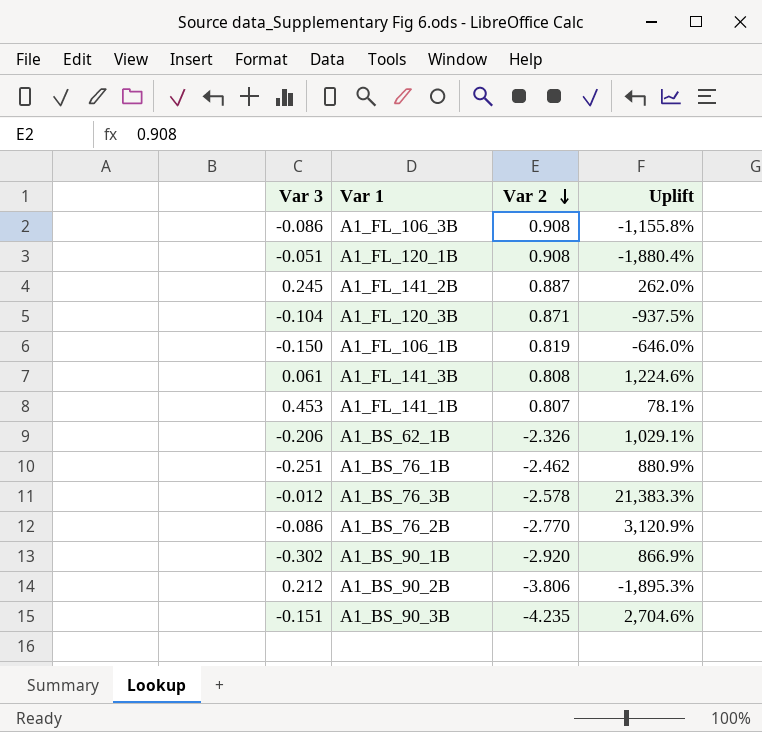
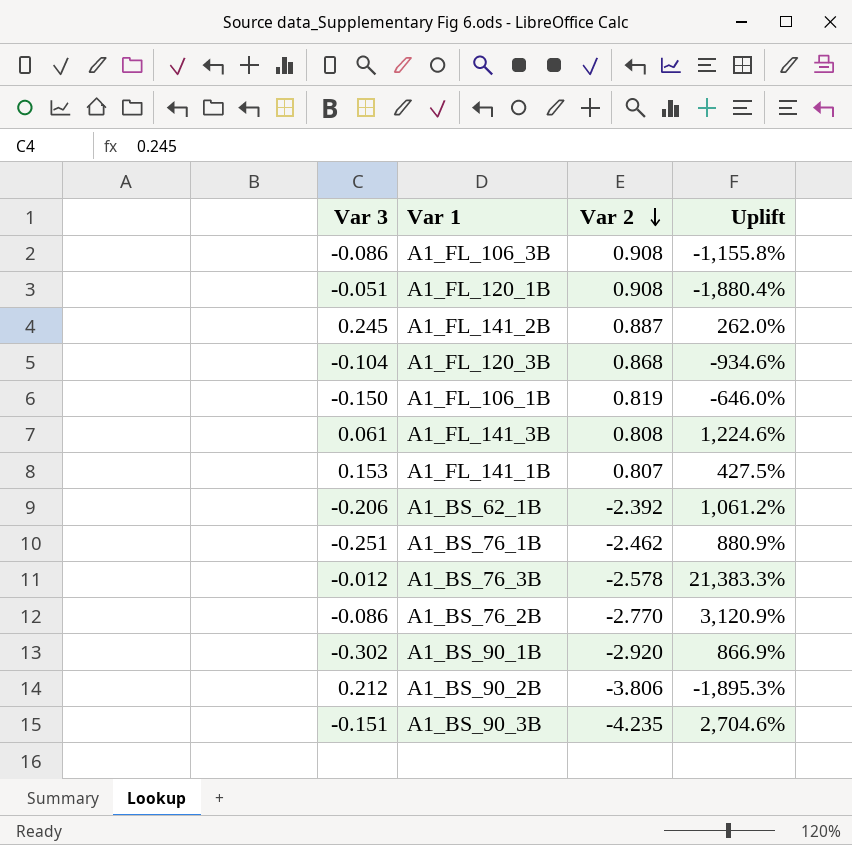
A1_FL_120_3B | Var 2: 0.871 -> 0.868
A1_FL_120_3B | Uplift: -937.5% -> -934.6%
A1_FL_141_1B | Var 3: 0.453 -> 0.153
A1_FL_141_1B | Uplift: 78.1% -> 427.5%
A1_BS_62_1B | Var 2: -2.326 -> -2.392
A1_BS_62_1B | Uplift: 1,029.1% -> 1,061.2%

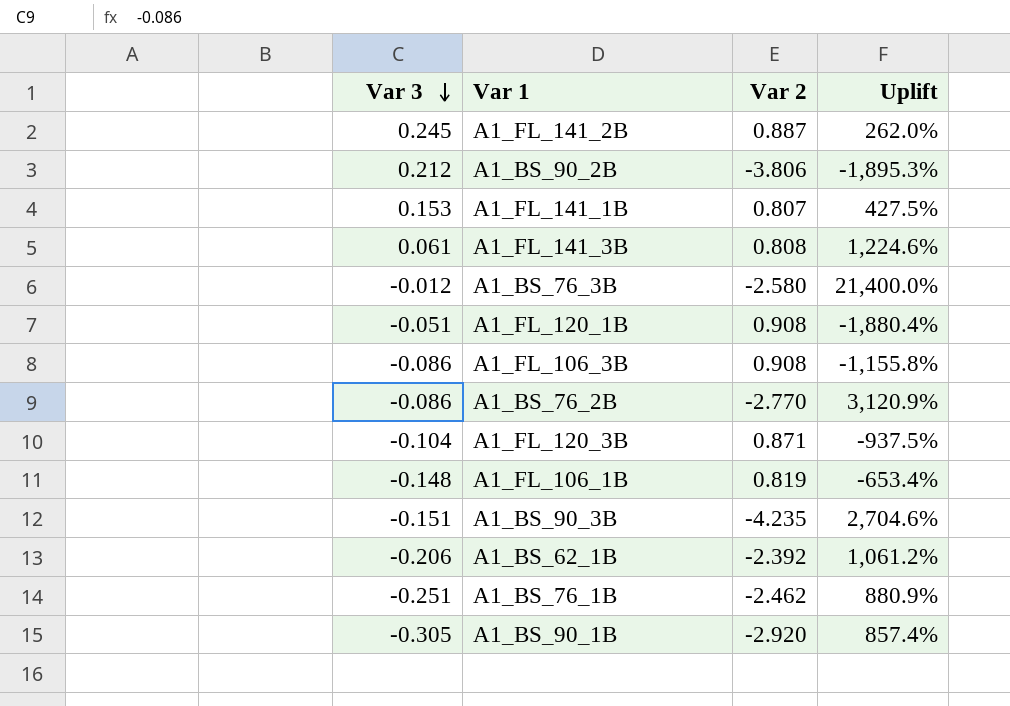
row order: Var 2 descending -> Var 3 descending
A1_BS_76_3B | Var 2: -2.578 -> -2.580
A1_BS_76_3B | Uplift: 21,383.3% -> 21,400.0%
A1_FL_120_3B | Var 2: 0.868 -> 0.871
A1_FL_120_3B | Uplift: -934.6% -> -937.5%
A1_FL_106_1B | Var 3: -0.150 -> -0.148
A1_FL_106_1B | Uplift: -646.0% -> -653.4%
A1_BS_90_1B | Var 3: -0.302 -> -0.305
A1_BS_90_1B | Uplift: 866.9% -> 857.4%

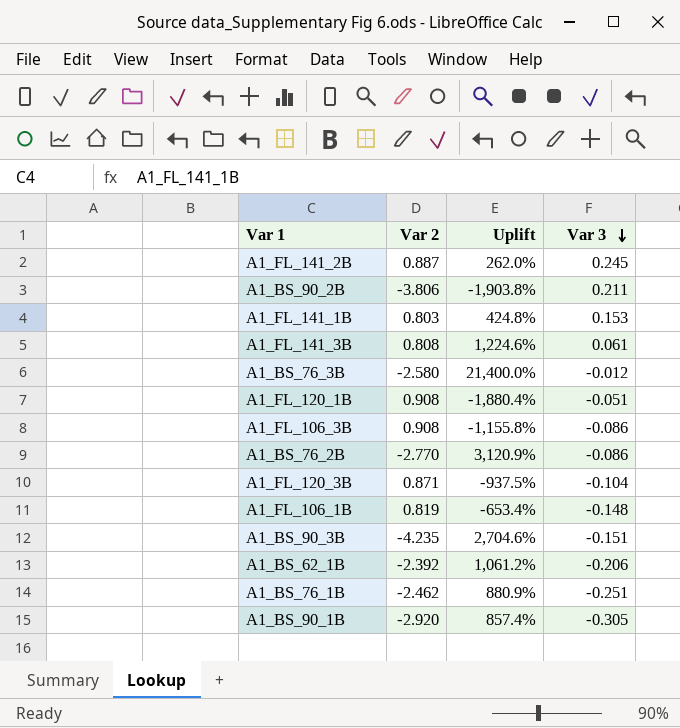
column Var 3 | position: 1 -> 4
A1_BS_90_2B | Uplift: -1,895.3% -> -1,903.8%
A1_BS_90_2B | Var 3: 0.212 -> 0.211
A1_FL_141_1B | Var 2: 0.807 -> 0.803
A1_FL_141_1B | Uplift: 427.5% -> 424.8%

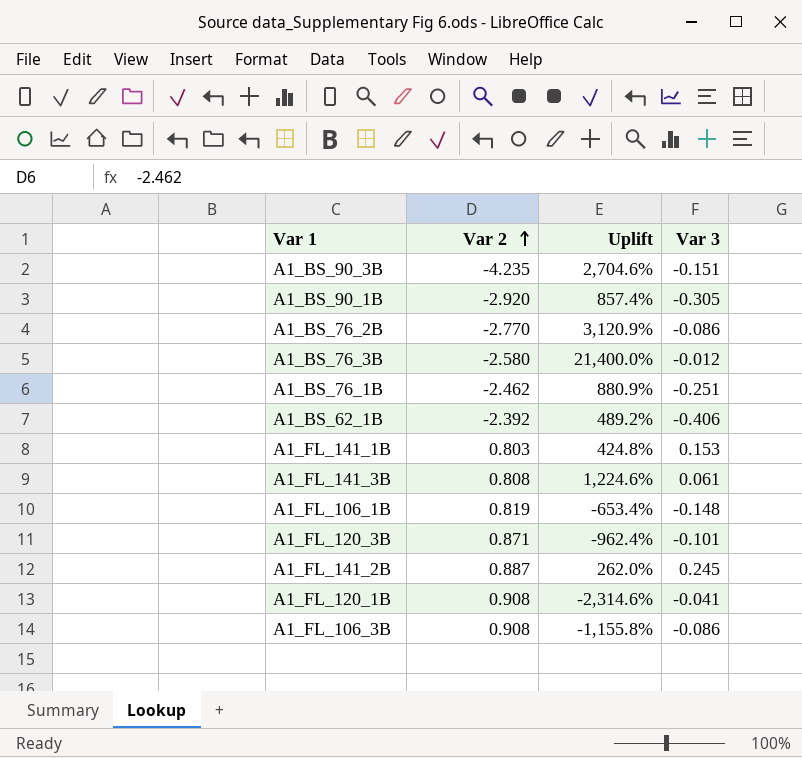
row order: Var 3 descending -> Var 2 ascending
row A1_BS_90_2B: -3.806 | -1,903.8% | 0.211 -> none
A1_BS_62_1B | Uplift: 1,061.2% -> 489.2%
A1_BS_62_1B | Var 3: -0.206 -> -0.406
A1_FL_120_3B | Uplift: -937.5% -> -962.4%
A1_FL_120_3B | Var 3: -0.104 -> -0.101
A1_FL_120_1B | Uplift: -1,880.4% -> -2,314.6%
A1_FL_120_1B | Var 3: -0.051 -> -0.041

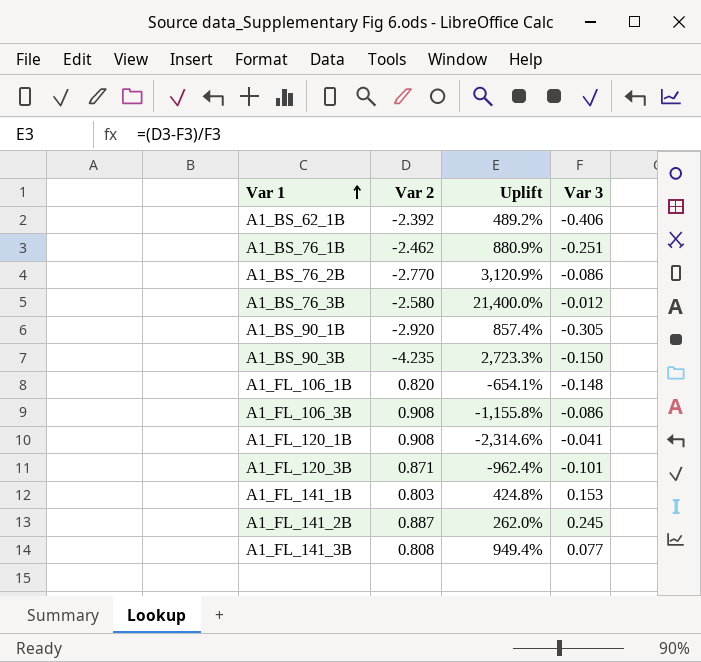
row order: Var 2 ascending -> Var 1 ascending
A1_BS_90_3B | Uplift: 2,704.6% -> 2,723.3%
A1_BS_90_3B | Var 3: -0.151 -> -0.150
A1_FL_106_1B | Var 2: 0.819 -> 0.820
A1_FL_106_1B | Uplift: -653.4% -> -654.1%
A1_FL_141_3B | Uplift: 1,224.6% -> 949.4%
A1_FL_141_3B | Var 3: 0.061 -> 0.077

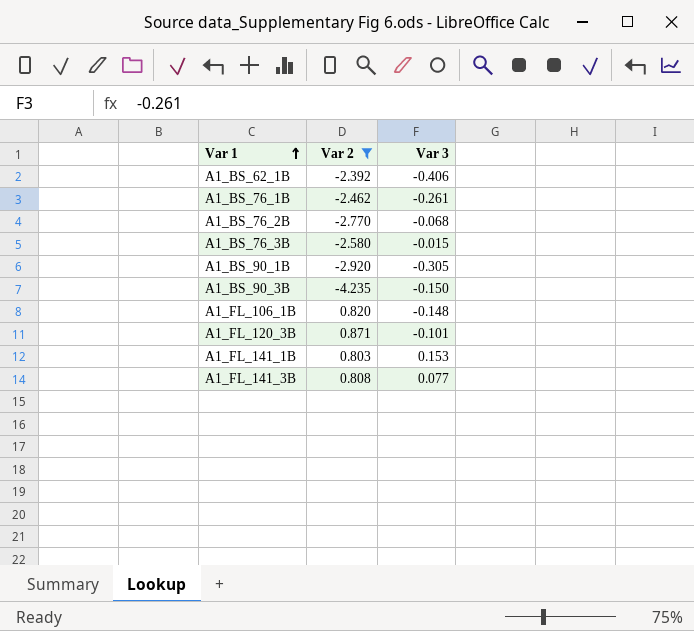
filter: none -> Var 2 <= 0.871
column Uplift | formula: ([Var 2] - [Var 3]) / [Var 3] -> none
A1_BS_76_1B | Var 3: -0.251 -> -0.261
A1_BS_76_2B | Var 3: -0.086 -> -0.068
A1_BS_76_3B | Var 3: -0.012 -> -0.015

